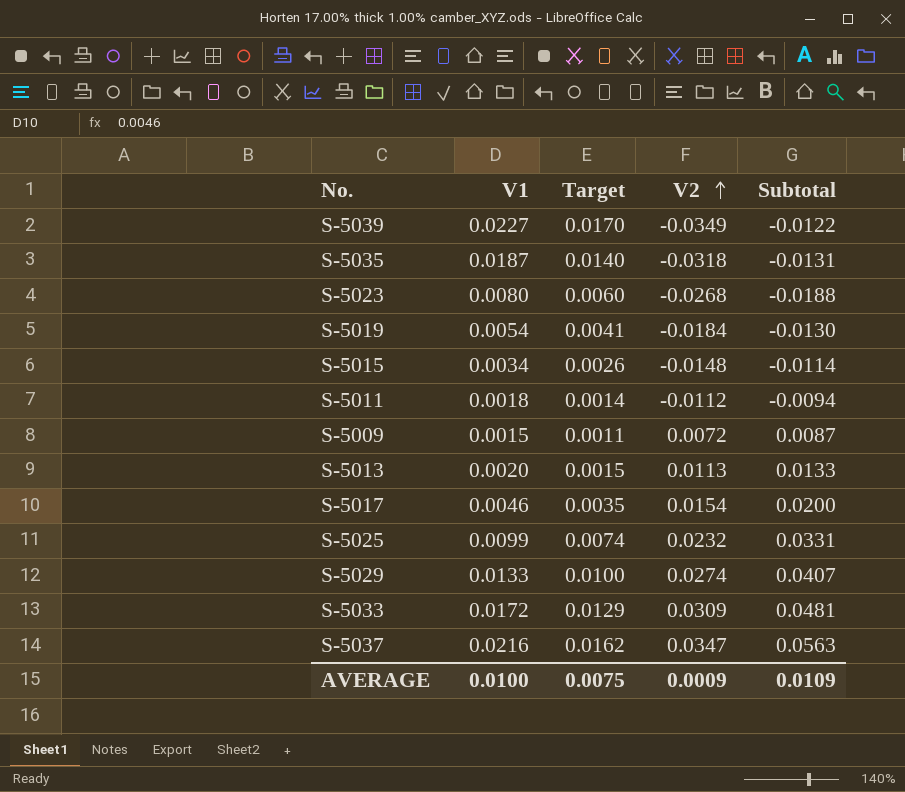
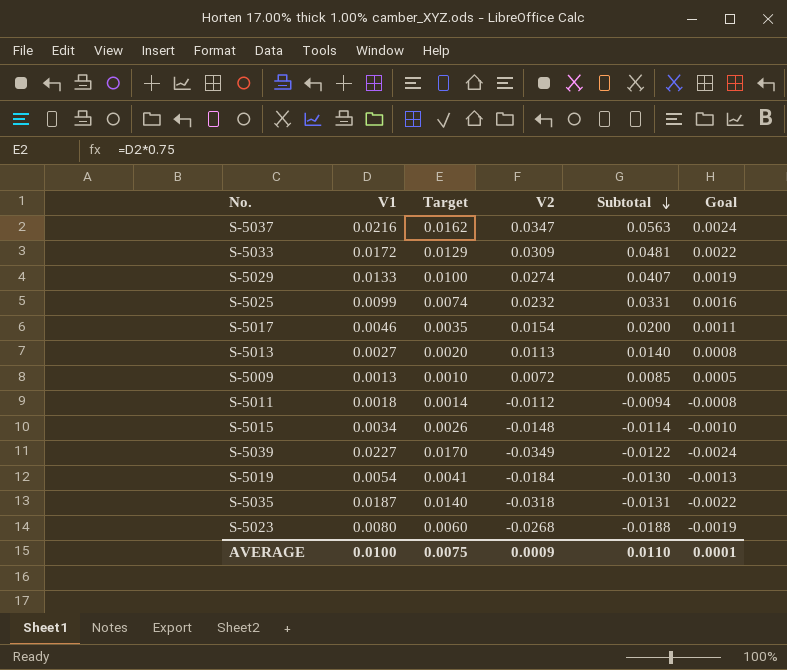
row order: V2 ascending -> Subtotal descending
column Goal | formula: none -> [V2] * 0.07
S-5013 | V1: 0.0020 -> 0.0027
S-5013 | Target: 0.0015 -> 0.0020
S-5013 | Subtotal: 0.0133 -> 0.0140
S-5009 | V1: 0.0015 -> 0.0013
S-5009 | Target: 0.0011 -> 0.0010
S-5009 | Subtotal: 0.0087 -> 0.0085
AVERAGE | Subtotal: 0.0109 -> 0.0110

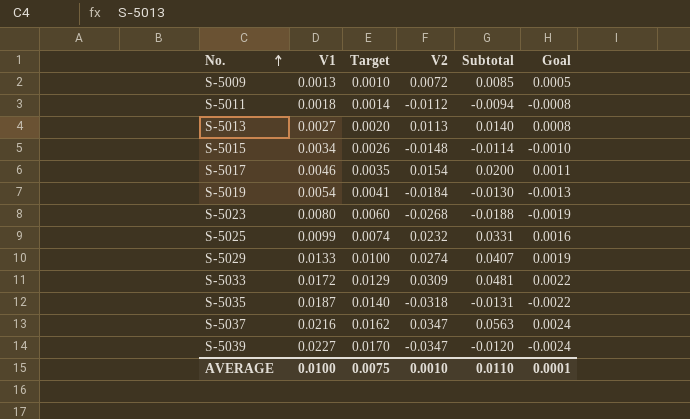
row order: Subtotal descending -> No. ascending
S-5039 | V2: -0.0349 -> -0.0347
S-5039 | Subtotal: -0.0122 -> -0.0120
AVERAGE | V2: 0.0009 -> 0.0010

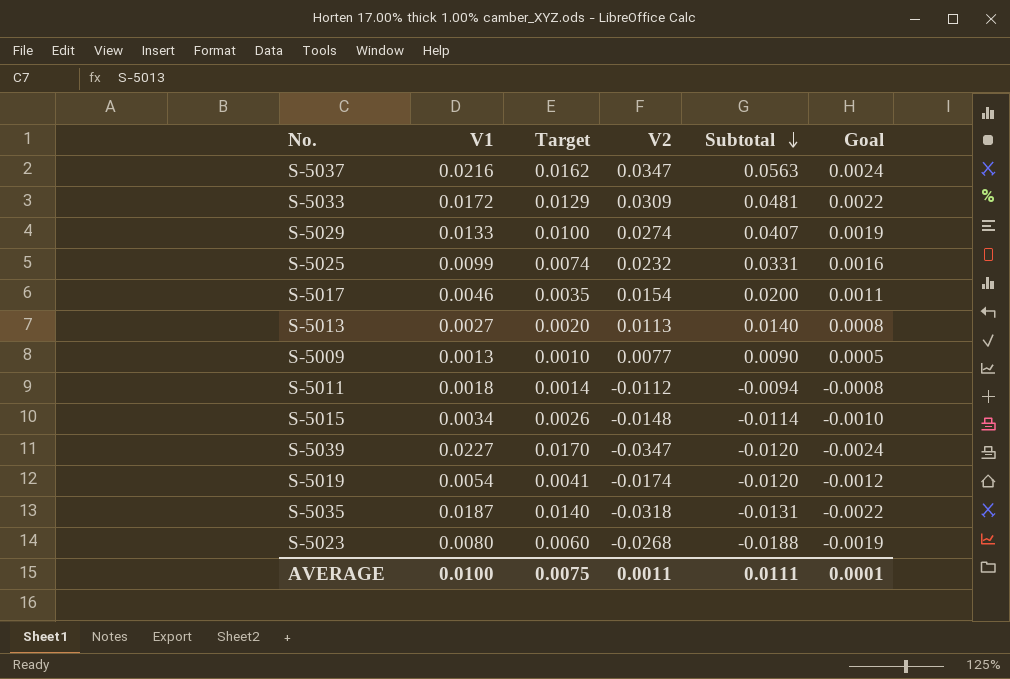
row order: No. ascending -> Subtotal descending
S-5009 | V2: 0.0072 -> 0.0077
S-5009 | Subtotal: 0.0085 -> 0.0090
S-5019 | V2: -0.0184 -> -0.0174
S-5019 | Subtotal: -0.0130 -> -0.0120
S-5019 | Goal: -0.0013 -> -0.0012
AVERAGE | V2: 0.0010 -> 0.0011
AVERAGE | Subtotal: 0.0110 -> 0.0111

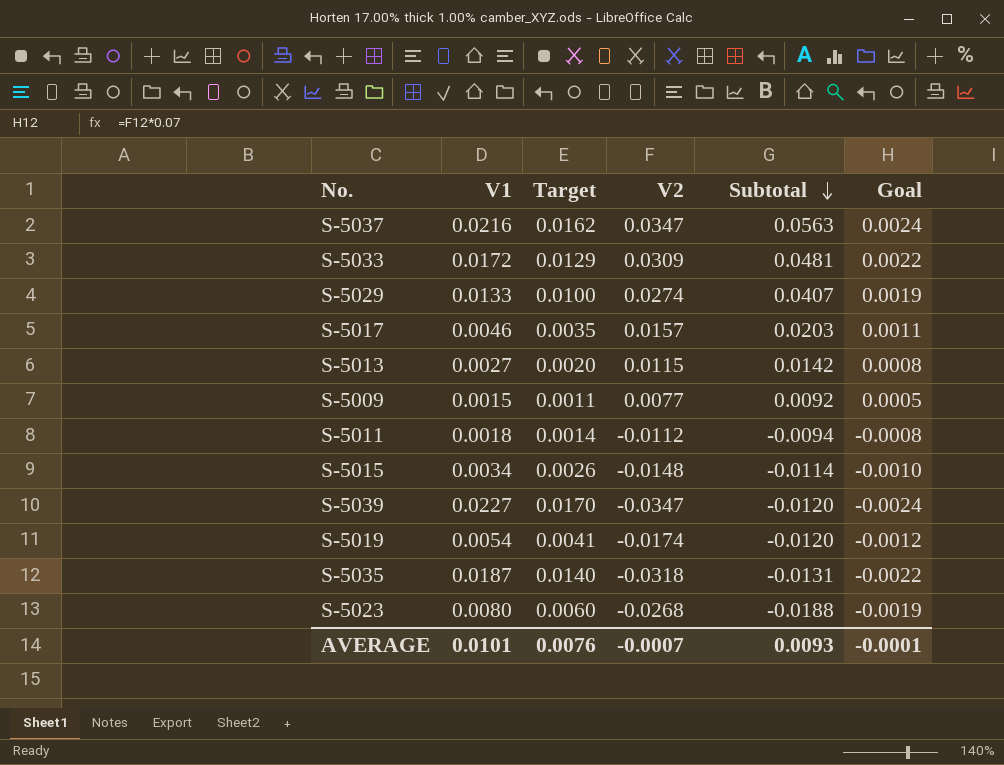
row S-5025: 0.0099 | 0.0074 | 0.0232 | 0.0331 | 0.0016 -> none
S-5017 | V2: 0.0154 -> 0.0157
S-5017 | Subtotal: 0.0200 -> 0.0203
S-5013 | V2: 0.0113 -> 0.0115
S-5013 | Subtotal: 0.0140 -> 0.0142
S-5009 | V1: 0.0013 -> 0.0015
S-5009 | Target: 0.0010 -> 0.0011
S-5009 | Subtotal: 0.0090 -> 0.0092
AVERAGE | V1: 0.0100 -> 0.0101
AVERAGE | Target: 0.0075 -> 0.0076
AVERAGE | V2: 0.0011 -> -0.0007
AVERAGE | Subtotal: 0.0111 -> 0.0093
AVERAGE | Goal: 0.0001 -> -0.0001

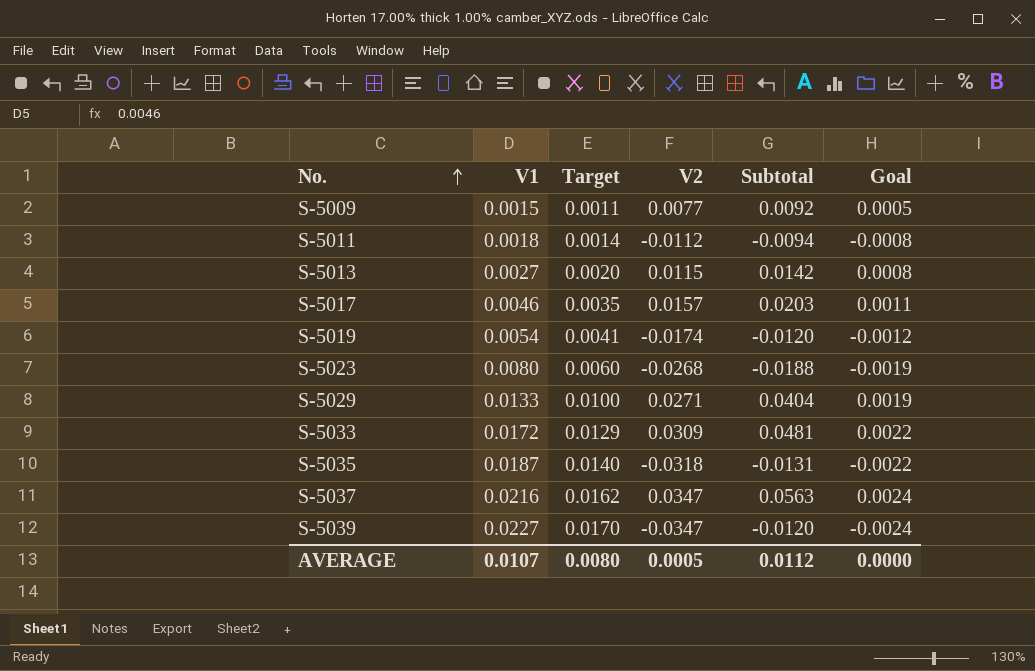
row order: Subtotal descending -> No. ascending
row S-5015: 0.0034 | 0.0026 | -0.0148 | -0.0114 | -0.0010 -> none
S-5029 | V2: 0.0274 -> 0.0271
S-5029 | Subtotal: 0.0407 -> 0.0404
AVERAGE | V1: 0.0101 -> 0.0107
AVERAGE | Target: 0.0076 -> 0.0080
AVERAGE | V2: -0.0007 -> 0.0005
AVERAGE | Subtotal: 0.0093 -> 0.0112
AVERAGE | Goal: -0.0001 -> 0.0000

